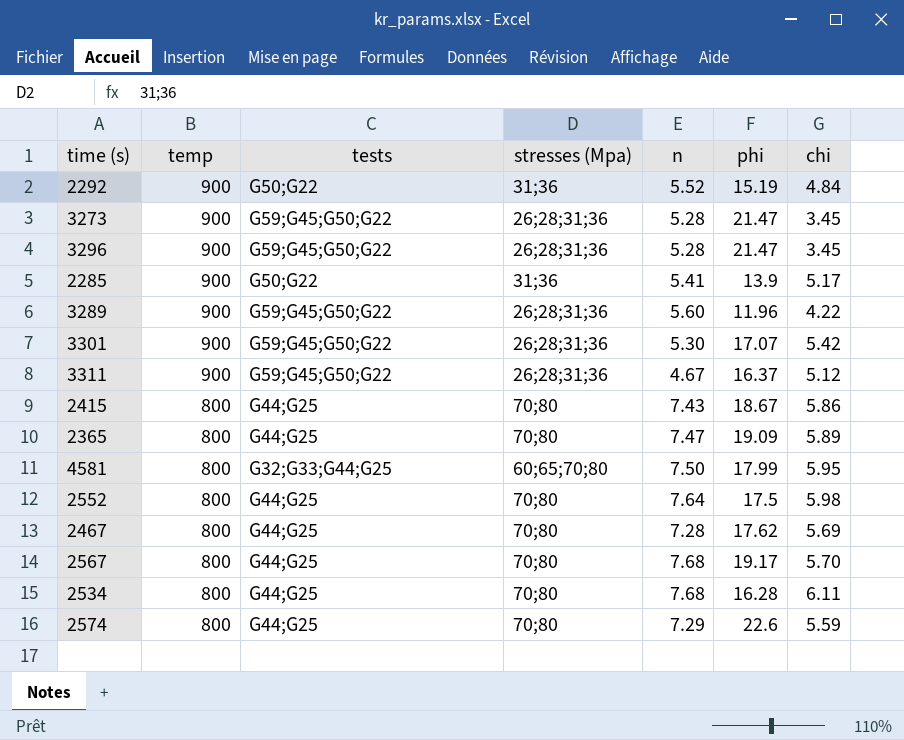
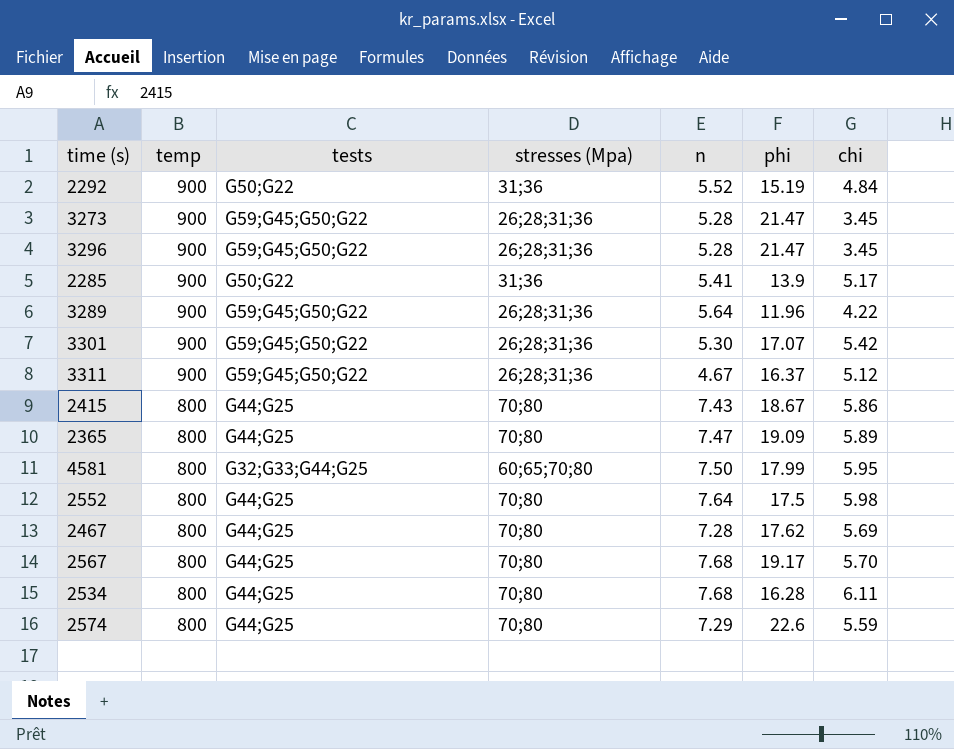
3289 | n: 5.60 -> 5.64

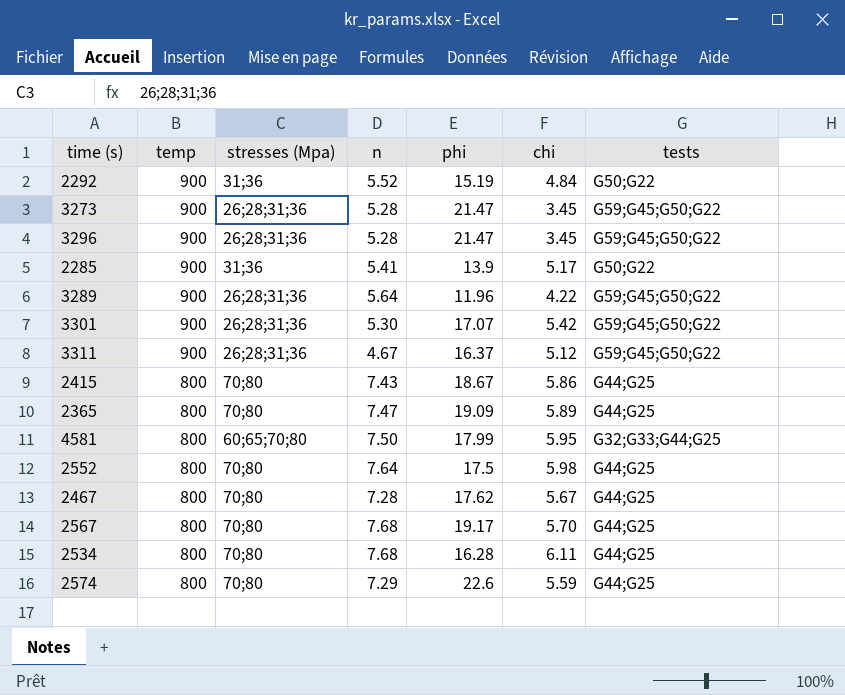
column tests | position: 3 -> 7
2467 | chi: 5.69 -> 5.67

